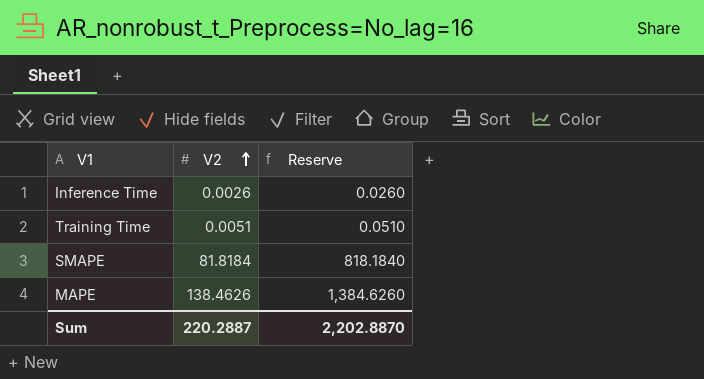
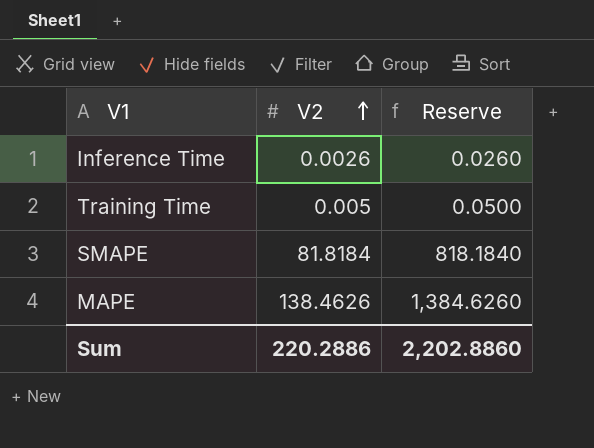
Training Time | V2: 0.0051 -> 0.005
Training Time | Reserve: 0.0510 -> 0.0500
Sum | V2: 220.2887 -> 220.2886
Sum | Reserve: 2,202.8870 -> 2,202.8860

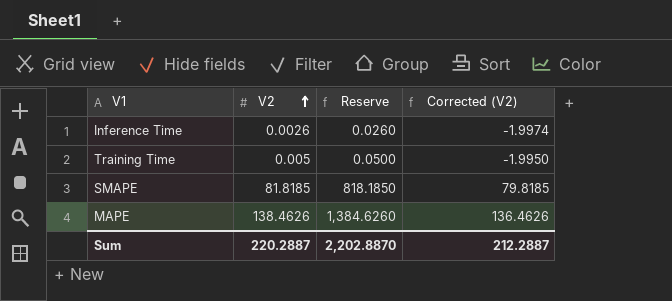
column Corrected (V2) | formula: none -> [V2] - 2
SMAPE | V2: 81.8184 -> 81.8185
SMAPE | Reserve: 818.1840 -> 818.1850
Sum | V2: 220.2886 -> 220.2887
Sum | Reserve: 2,202.8860 -> 2,202.8870

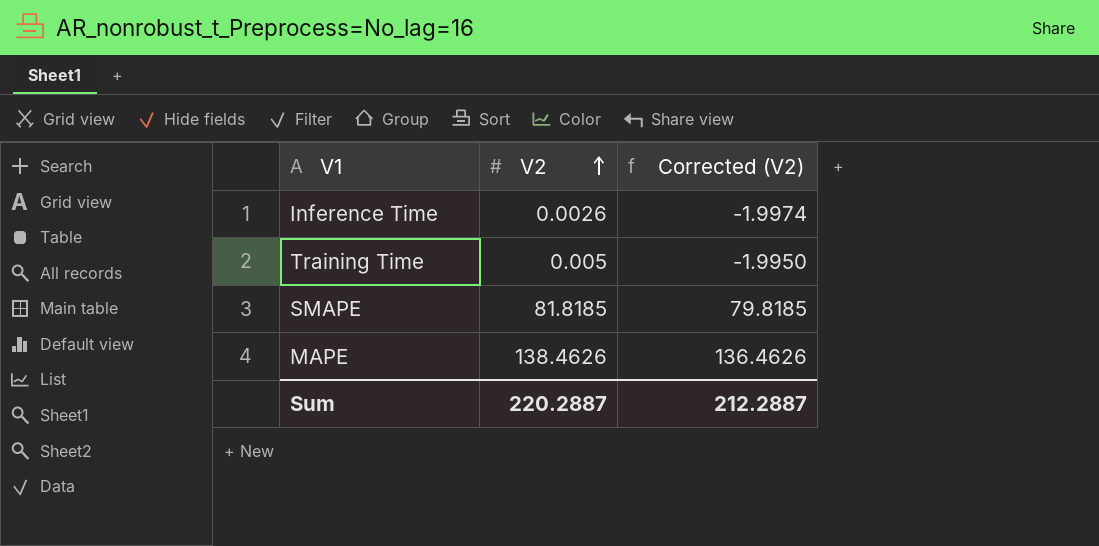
column Reserve | formula: [V2] * 10 -> none

